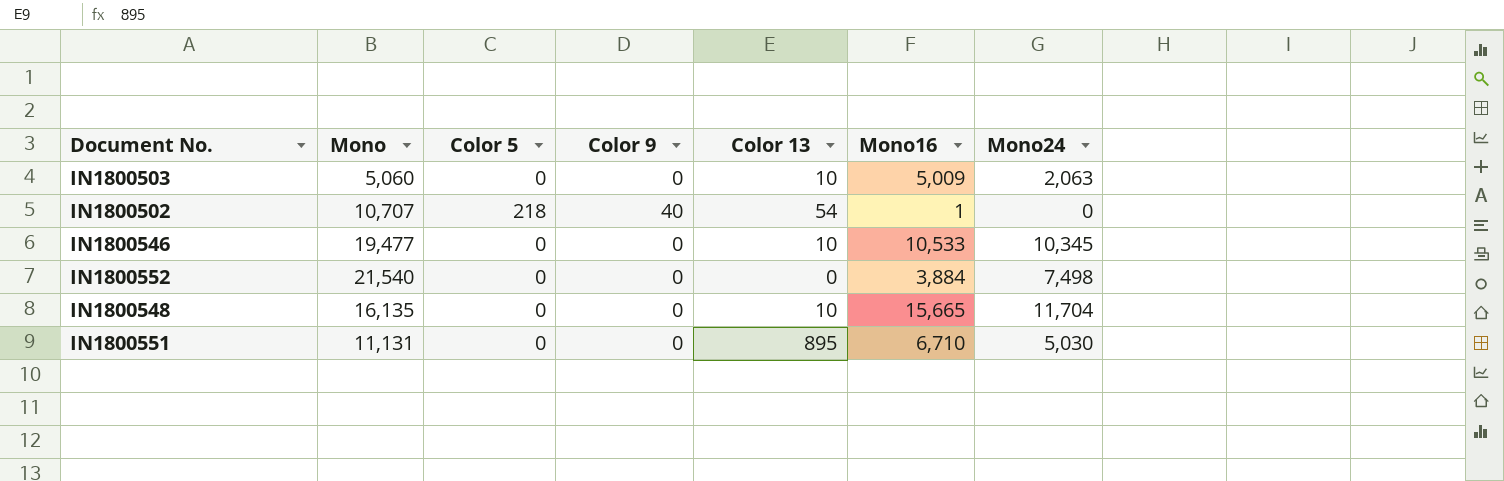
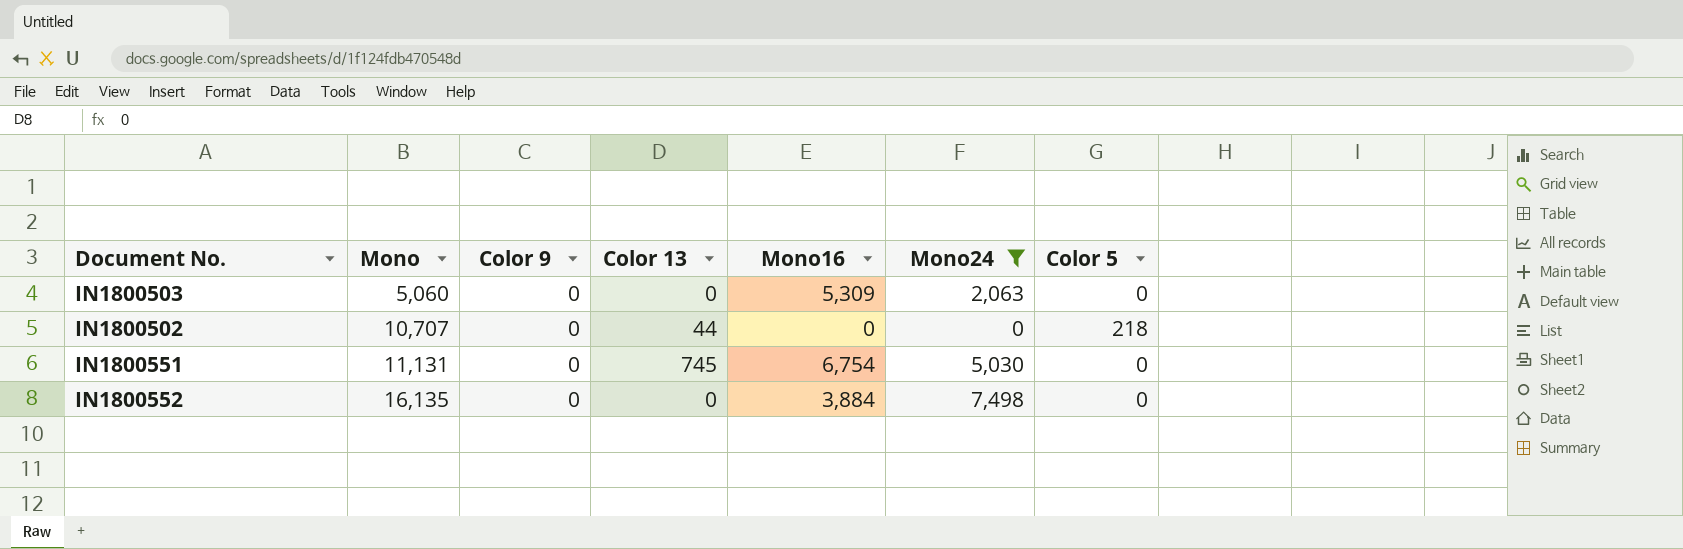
filter: none -> Mono24 <= 7,498
row order: none -> Mono ascending
column Color 5 | position: 3 -> 7
IN1800503 | Color 13: 10 -> 0
IN1800503 | Mono16: 5,009 -> 5,309
IN1800502 | Color 9: 40 -> 0
IN1800502 | Color 13: 54 -> 44
IN1800502 | Mono16: 1 -> 0
IN1800551 | Color 13: 895 -> 745
IN1800551 | Mono16: 6,710 -> 6,754
IN1800552 | Mono: 21,540 -> 16,135

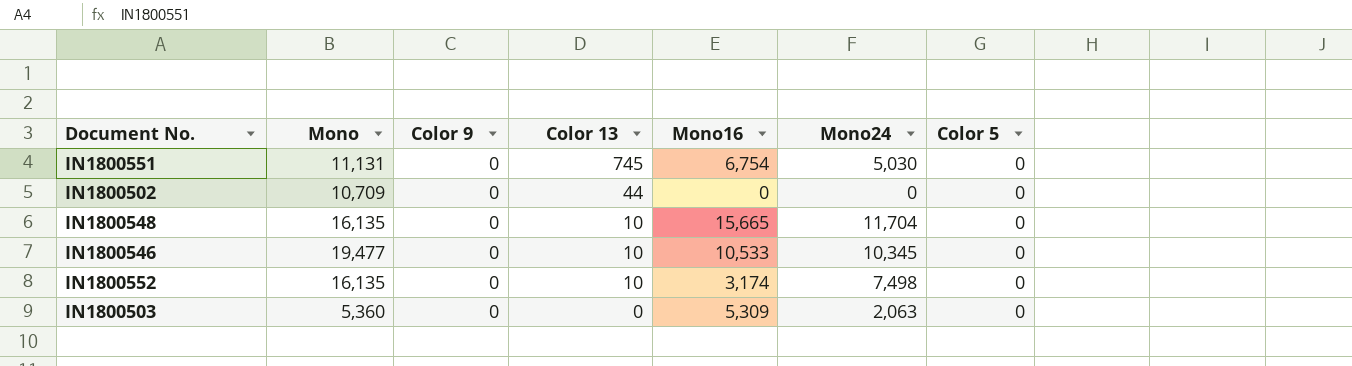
filter: Mono24 <= 7,498 -> none
row order: Mono ascending -> Color 13 descending
IN1800502 | Mono: 10,707 -> 10,709
IN1800502 | Color 5: 218 -> 0
IN1800552 | Color 13: 0 -> 10
IN1800552 | Mono16: 3,884 -> 3,174
IN1800503 | Mono: 5,060 -> 5,360

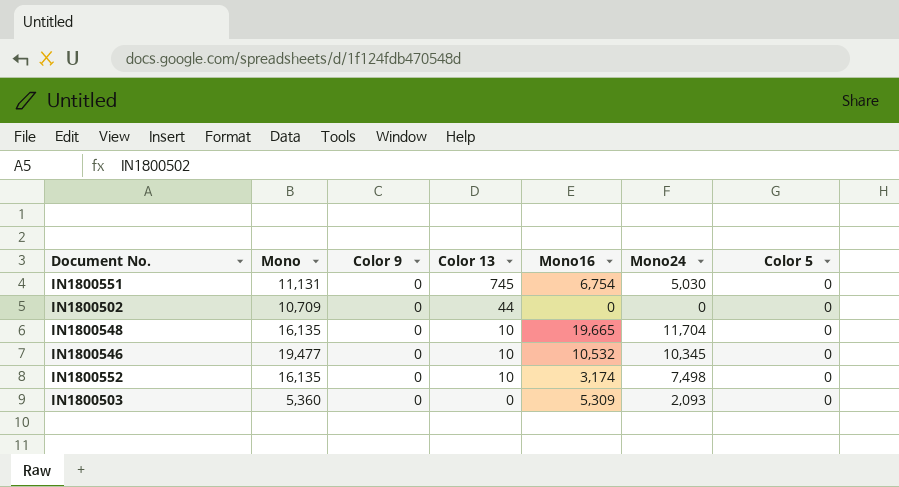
IN1800548 | Mono16: 15,665 -> 19,665
IN1800546 | Mono16: 10,533 -> 10,532
IN1800503 | Mono24: 2,063 -> 2,093

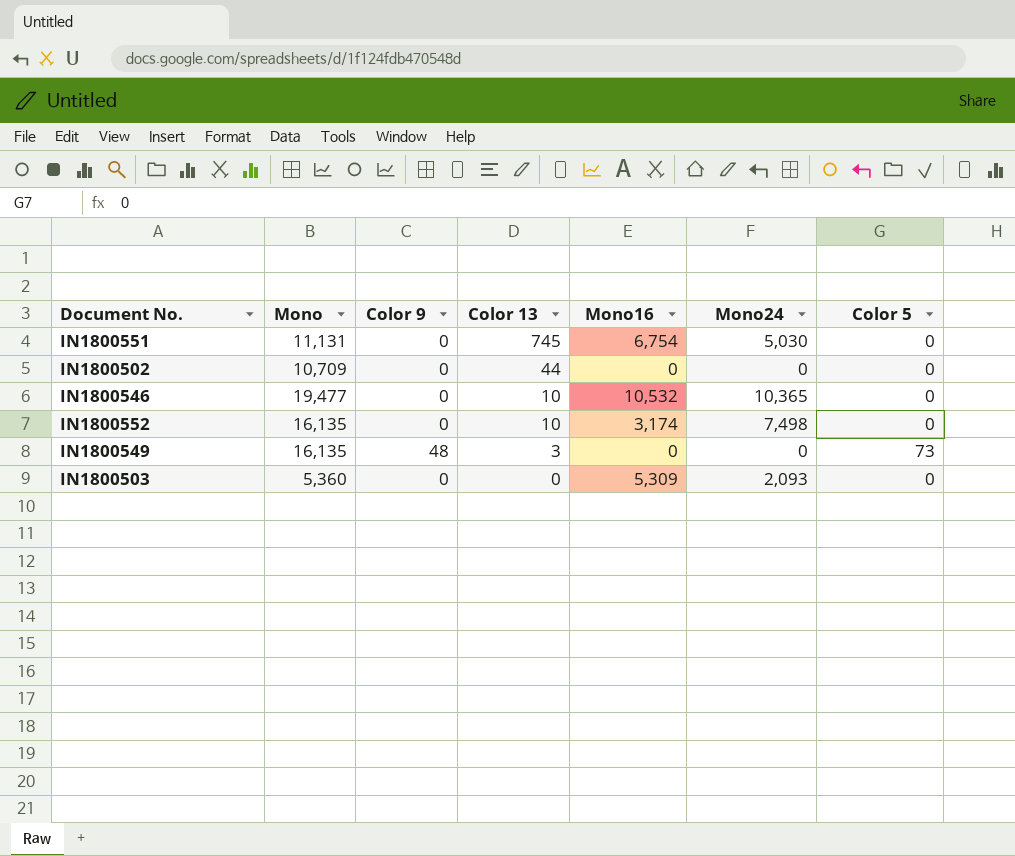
row IN1800548: 16,135 | 0 | 10 | 19,665 | 11,704 | 0 -> none
IN1800546 | Mono24: 10,345 -> 10,365
row IN1800549: none -> 16,135 | 48 | 3 | 0 | 0 | 73

